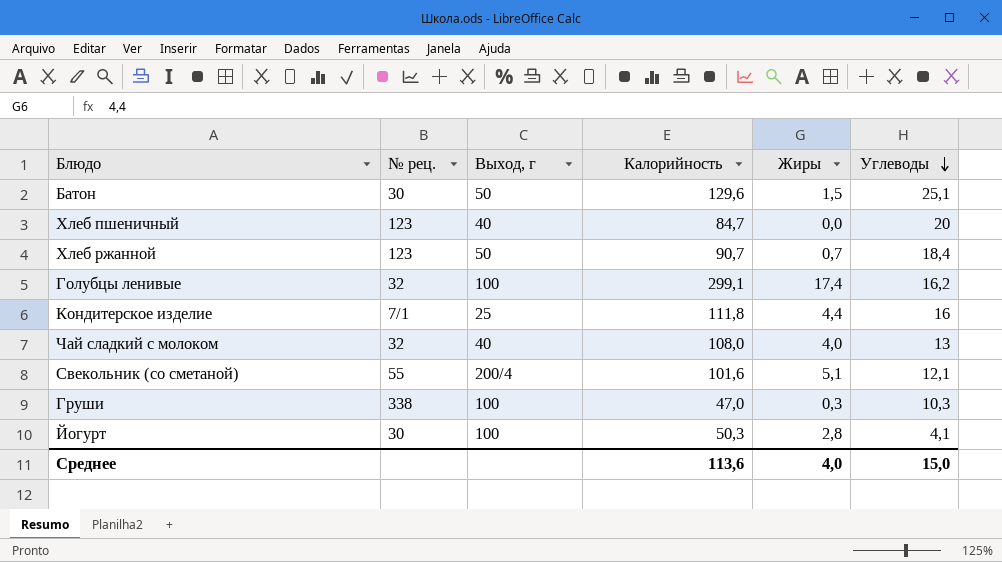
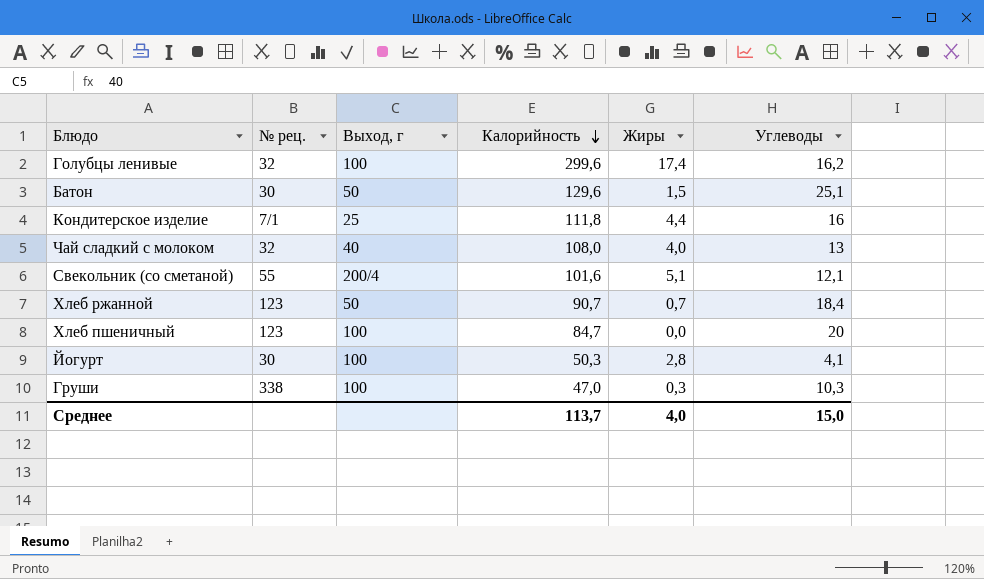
row order: Углеводы descending -> Калорийность descending
Голубцы ленивые | Калорийность: 299,1 -> 299,6
Хлеб пшеничный | Выход, г: 40 -> 100
Среднее | Калорийность: 113,6 -> 113,7

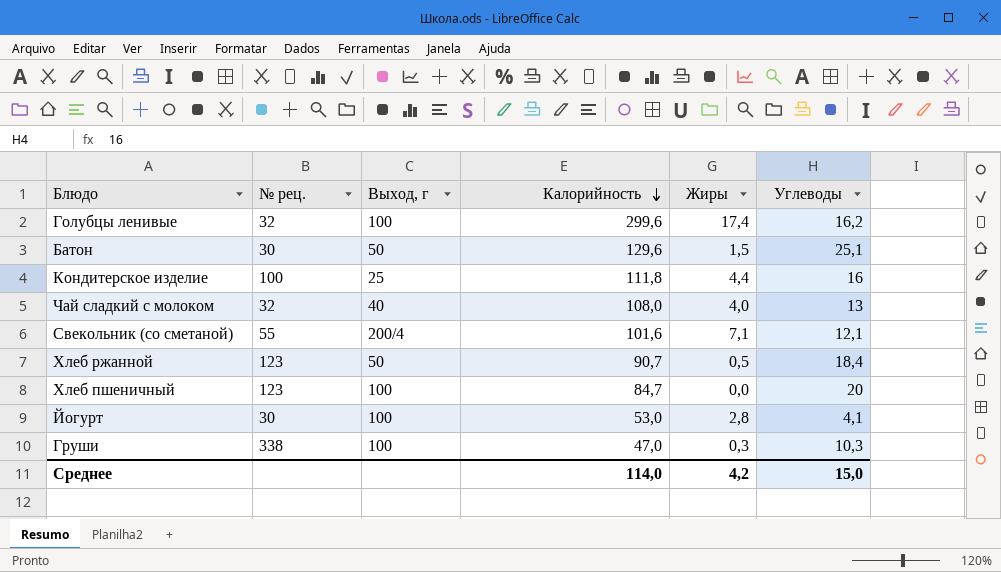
Кондитерское изделие | № рец.: 7/1 -> 100
Свекольник (со сметаной) | Жиры: 5,1 -> 7,1
Хлеб ржанной | Жиры: 0,7 -> 0,5
Йогурт | Калорийность: 50,3 -> 53,0
Среднее | Калорийность: 113,7 -> 114,0
Среднее | Жиры: 4,0 -> 4,2

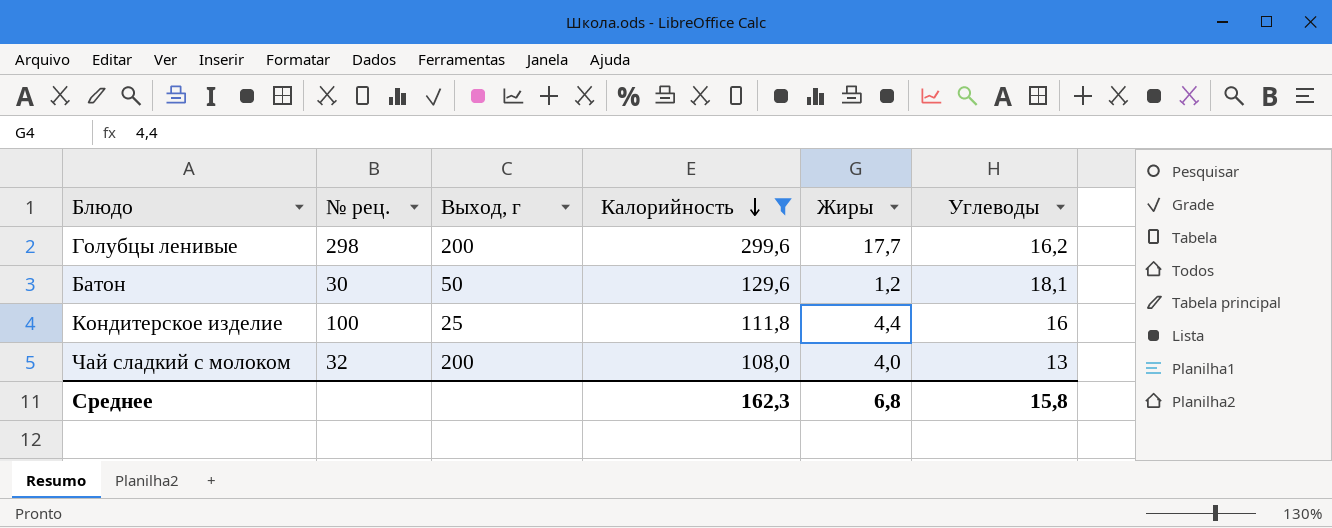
filter: none -> Калорийность >= 108,0
Голубцы ленивые | № рец.: 32 -> 298
Голубцы ленивые | Выход, г: 100 -> 200
Голубцы ленивые | Жиры: 17,4 -> 17,7
Батон | Жиры: 1,5 -> 1,2
Батон | Углеводы: 25,1 -> 18,1
Чай сладкий с молоком | Выход, г: 40 -> 200
Среднее | Калорийность: 114,0 -> 162,3
Среднее | Жиры: 4,2 -> 6,8
Среднее | Углеводы: 15,0 -> 15,8

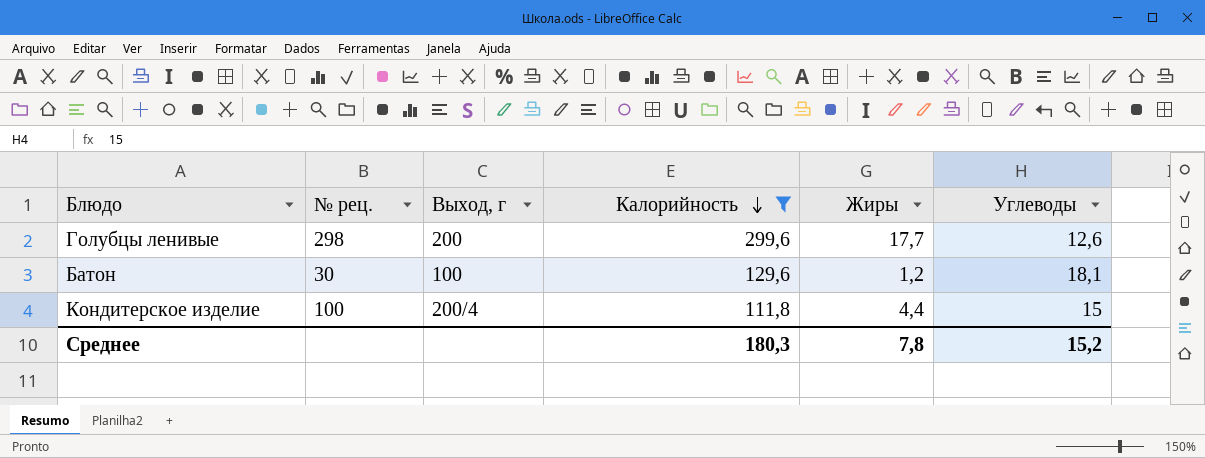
row Чай сладкий с молоком: 32 | 200 | 108,0 | 4,0 | 13 -> none
Голубцы ленивые | Углеводы: 16,2 -> 12,6
Батон | Выход, г: 50 -> 100
Кондитерское изделие | Выход, г: 25 -> 200/4
Кондитерское изделие | Углеводы: 16 -> 15
Среднее | Калорийность: 162,3 -> 180,3
Среднее | Жиры: 6,8 -> 7,8
Среднее | Углеводы: 15,8 -> 15,2

